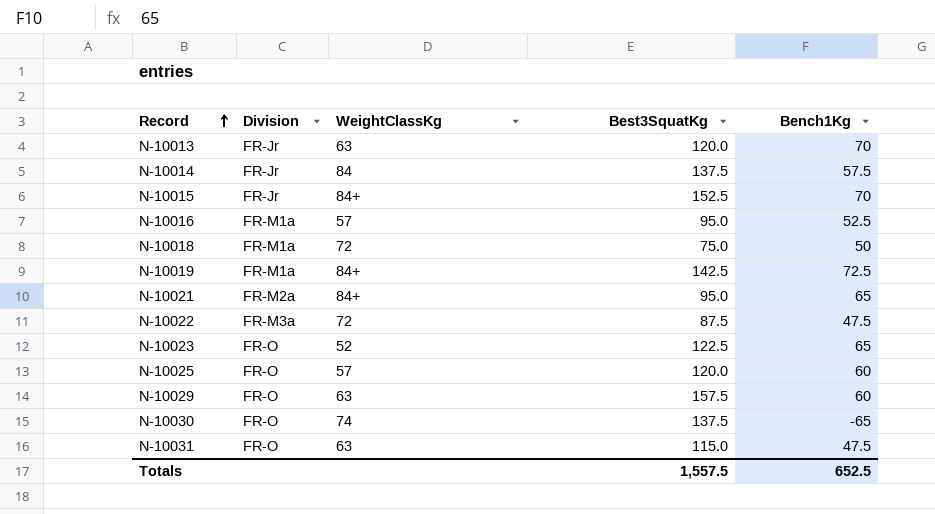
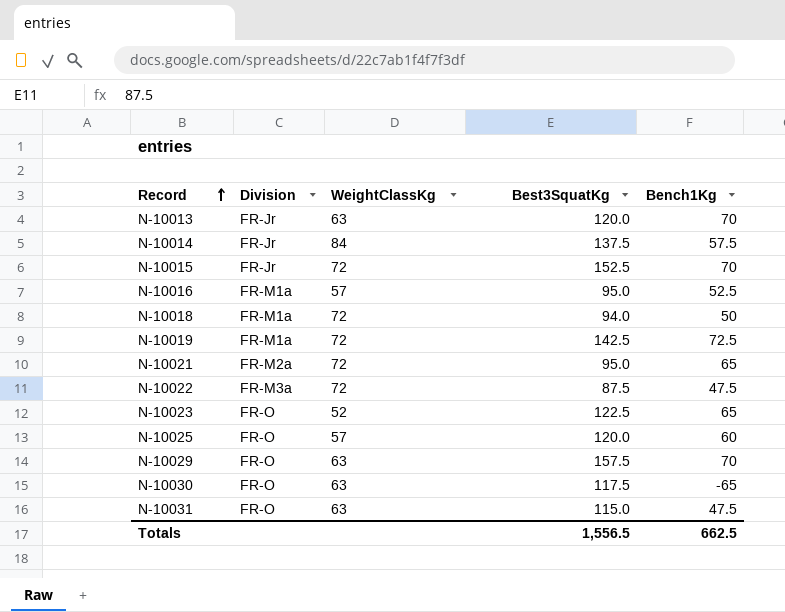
N-10015 | WeightClassKg: 84+ -> 72
N-10018 | Best3SquatKg: 75.0 -> 94.0
N-10019 | WeightClassKg: 84+ -> 72
N-10021 | WeightClassKg: 84+ -> 72
N-10029 | Bench1Kg: 60 -> 70
N-10030 | WeightClassKg: 74 -> 63
N-10030 | Best3SquatKg: 137.5 -> 117.5
Totals | Best3SquatKg: 1,557.5 -> 1,556.5
Totals | Bench1Kg: 652.5 -> 662.5

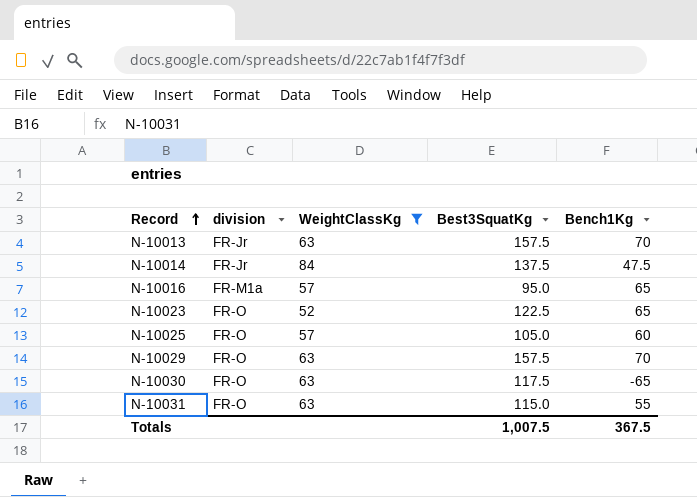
filter: none -> WeightClassKg != 72
column name: Division -> division
N-10013 | Best3SquatKg: 120.0 -> 157.5
N-10014 | Bench1Kg: 57.5 -> 47.5
N-10016 | Bench1Kg: 52.5 -> 65
N-10025 | Best3SquatKg: 120.0 -> 105.0
N-10031 | Bench1Kg: 47.5 -> 55
Totals | Best3SquatKg: 1,556.5 -> 1,007.5
Totals | Bench1Kg: 662.5 -> 367.5

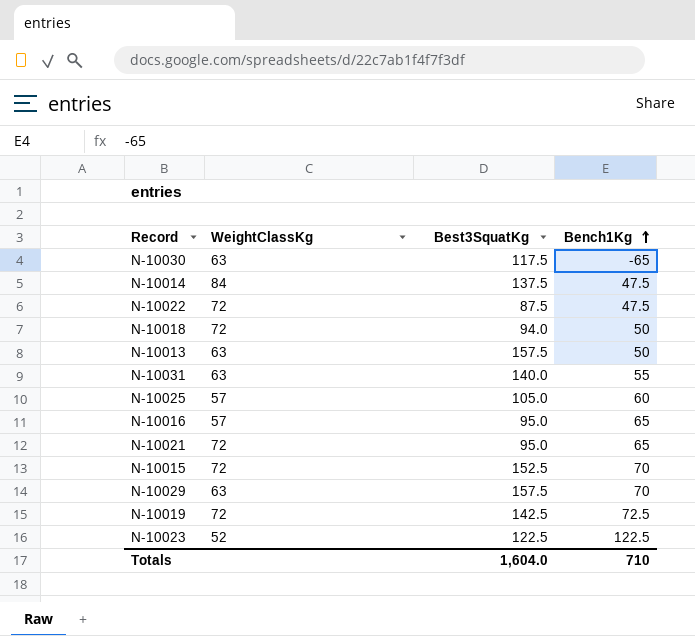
filter: WeightClassKg != 72 -> none
row order: Record ascending -> Bench1Kg ascending
column division | position: 2 -> none
N-10013 | Bench1Kg: 70 -> 50
N-10031 | Best3SquatKg: 115.0 -> 140.0
N-10023 | Bench1Kg: 65 -> 122.5
Totals | Best3SquatKg: 1,007.5 -> 1,604.0
Totals | Bench1Kg: 367.5 -> 710

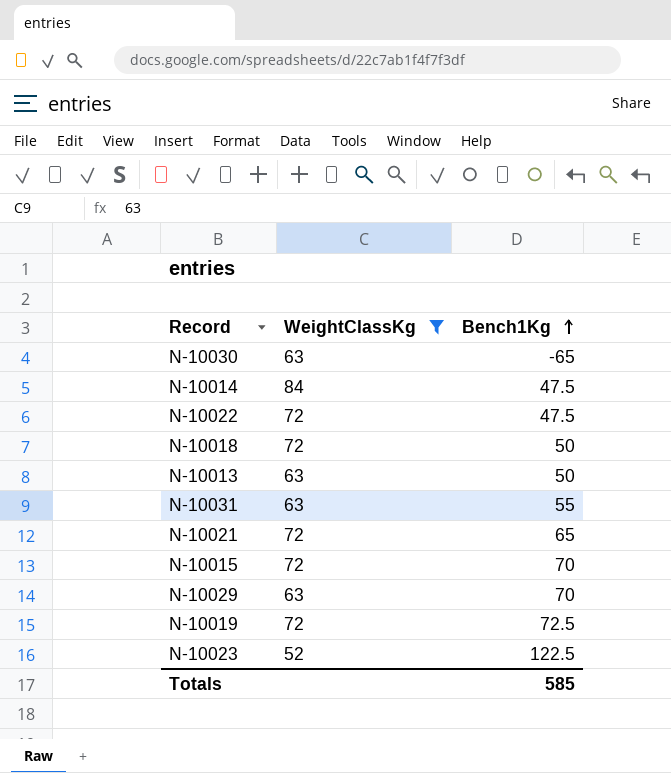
filter: none -> WeightClassKg != 57
column Best3SquatKg | position: 3 -> none
Totals | Bench1Kg: 710 -> 585

